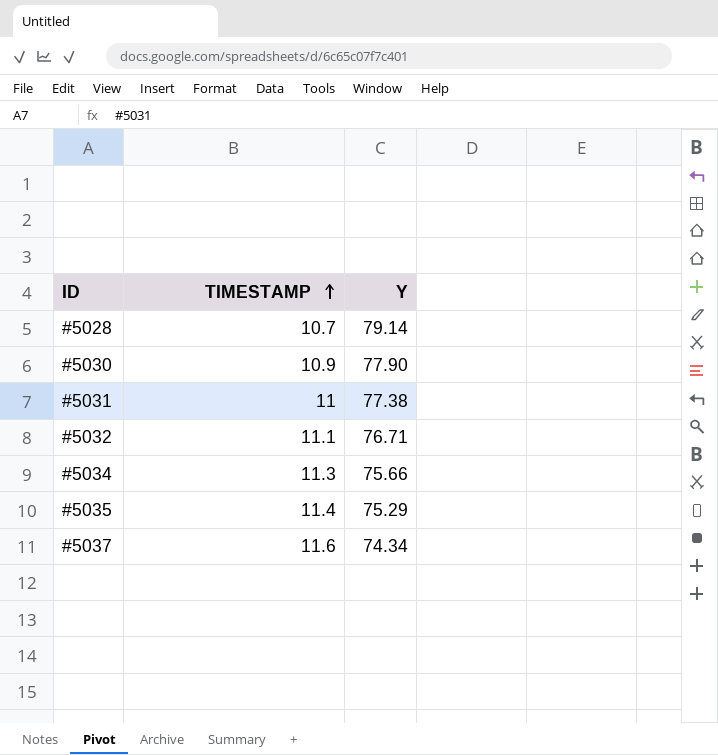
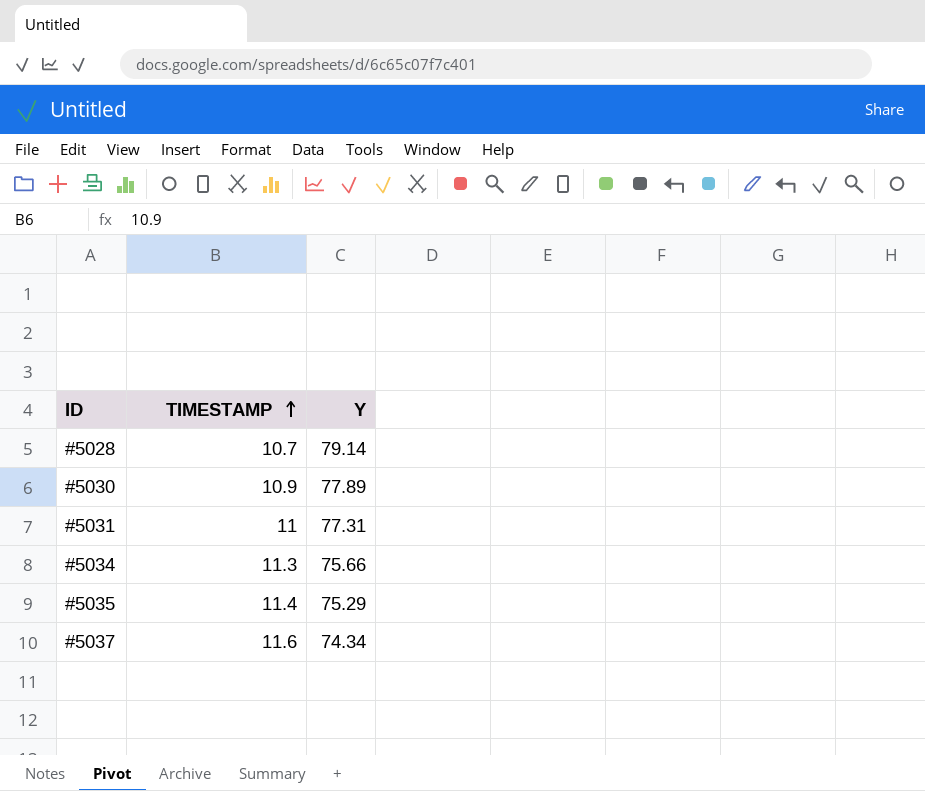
row #5032: 11.1 | 76.71 -> none
#5030 | Y: 77.90 -> 77.89
#5031 | Y: 77.38 -> 77.31

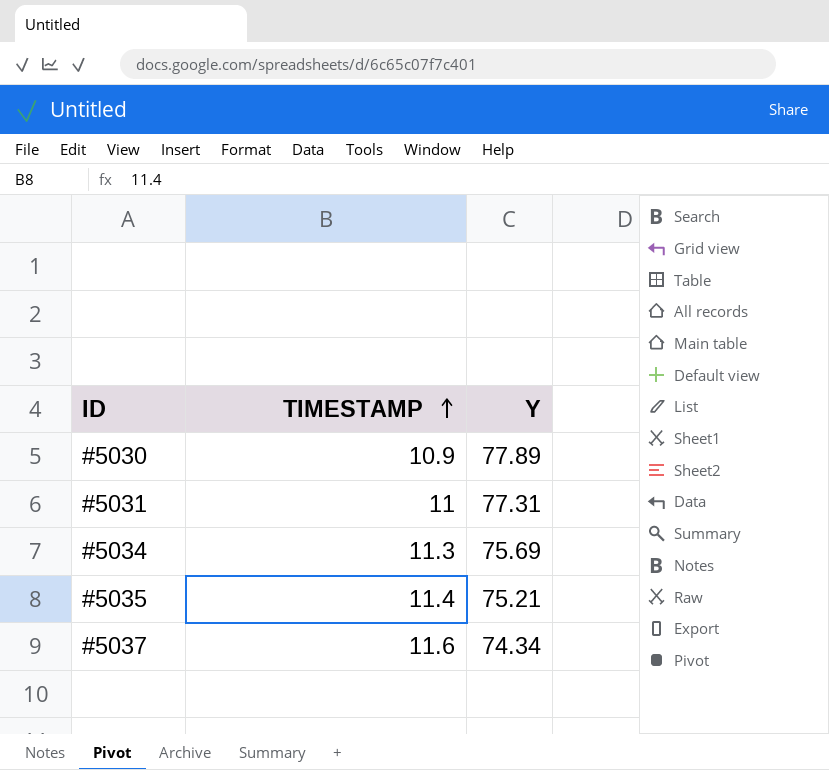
row #5028: 10.7 | 79.14 -> none
#5034 | Y: 75.66 -> 75.69
#5035 | Y: 75.29 -> 75.21

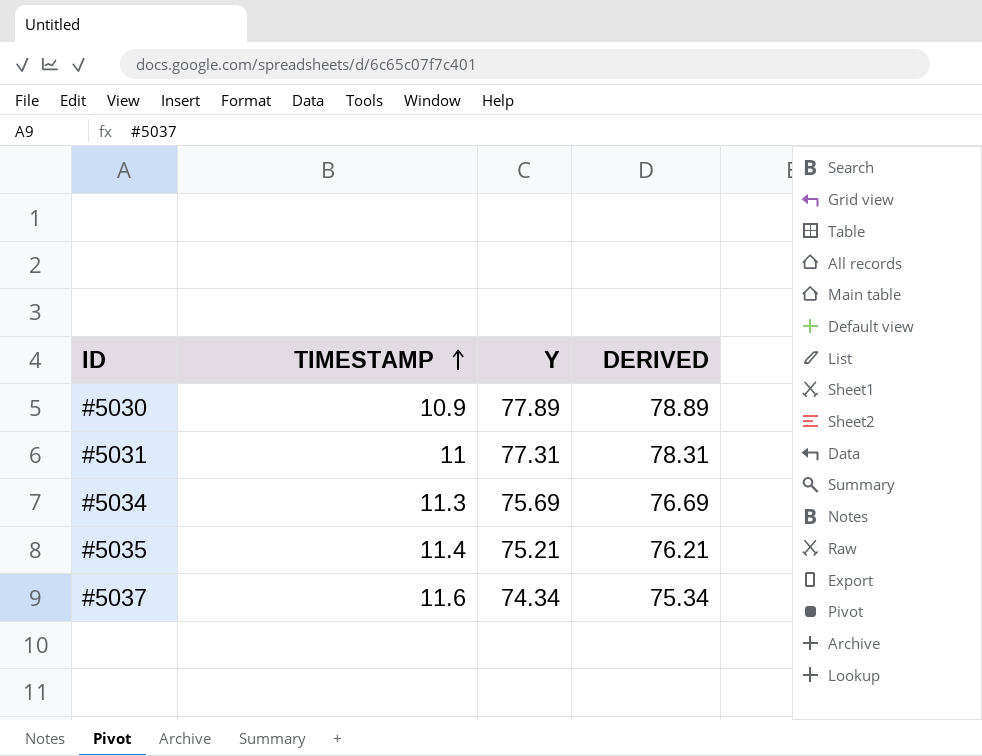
column DERIVED | formula: none -> [Y] + 1

